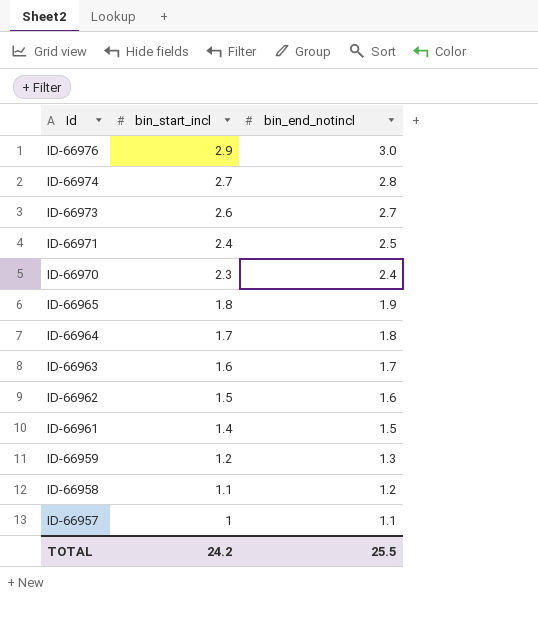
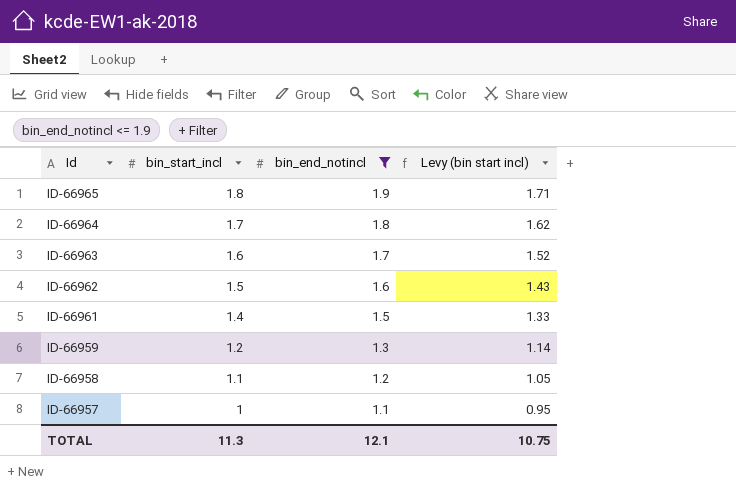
filter: none -> bin_end_notincl <= 1.9
column Levy (bin start incl) | formula: none -> [bin_start_incl] * 0.95
TOTAL | bin_start_incl: 24.2 -> 11.3
TOTAL | bin_end_notincl: 25.5 -> 12.1

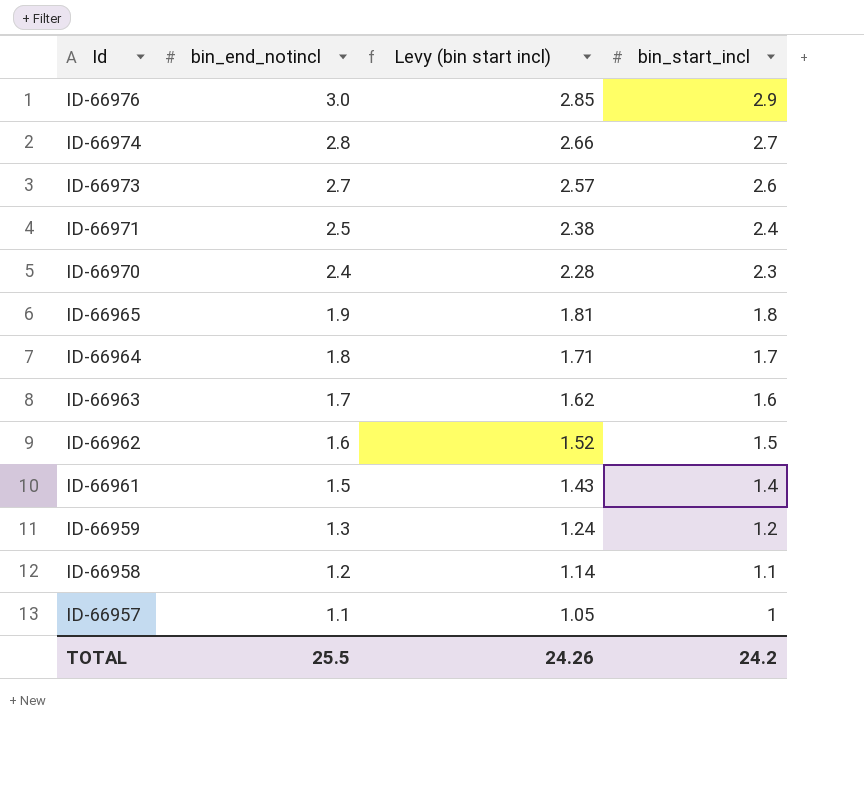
filter: bin_end_notincl <= 1.9 -> none
column Levy (bin start incl) | formula: [bin_start_incl] * 0.95 -> [bin_end_notincl] * 0.95
column bin_start_incl | position: 2 -> 4
TOTAL | bin_end_notincl: 12.1 -> 25.5
TOTAL | Levy (bin start incl): 10.75 -> 24.26
TOTAL | bin_start_incl: 11.3 -> 24.2

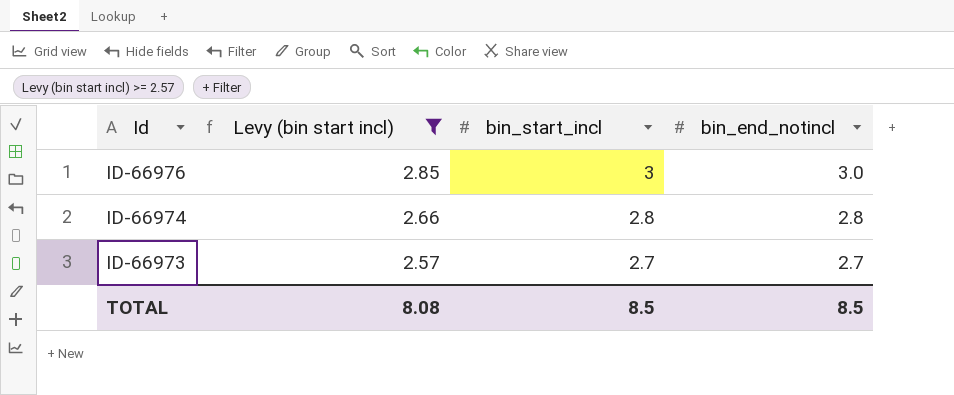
filter: none -> Levy (bin start incl) >= 2.57
column bin_end_notincl | position: 2 -> 4
ID-66976 | bin_start_incl: 2.9 -> 3
ID-66974 | bin_start_incl: 2.7 -> 2.8
ID-66973 | bin_start_incl: 2.6 -> 2.7
TOTAL | Levy (bin start incl): 24.26 -> 8.08
TOTAL | bin_start_incl: 24.2 -> 8.5
TOTAL | bin_end_notincl: 25.5 -> 8.5

